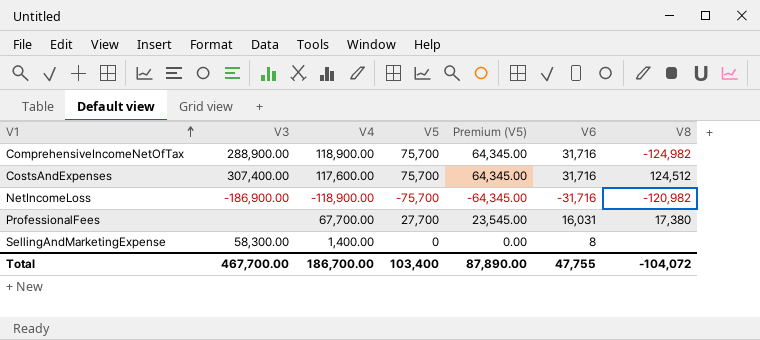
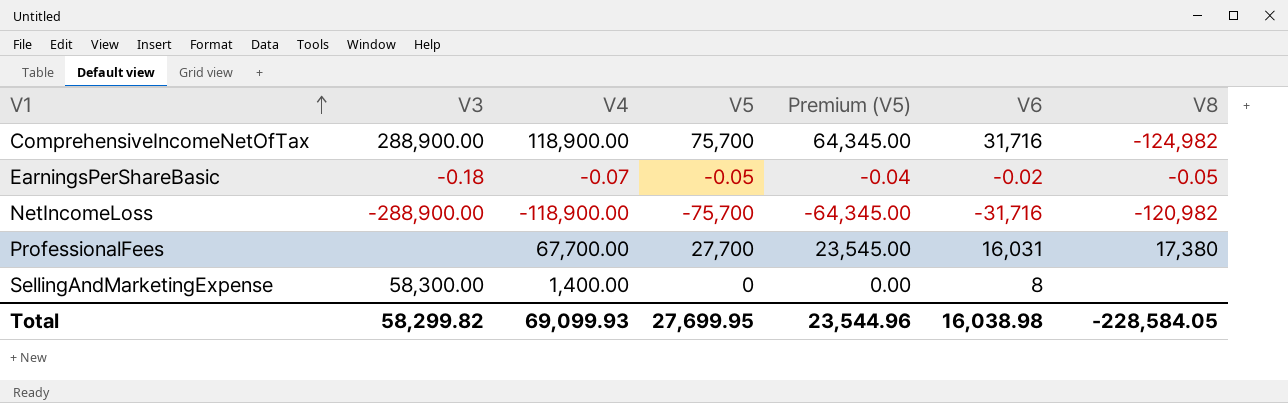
row CostsAndExpenses: 307,400.00 | 117,600.00 | 75,700 | 64,345.00 | 31,716 | 124,512 -> none
row EarningsPerShareBasic: none -> -0.18 | -0.07 | -0.05 | -0.04 | -0.02 | -0.05
NetIncomeLoss | V3: -186,900.00 -> -288,900.00
Total | V3: 467,700.00 -> 58,299.82
Total | V4: 186,700.00 -> 69,099.93
Total | V5: 103,400 -> 27,699.95
Total | Premium (V5): 87,890.00 -> 23,544.96
Total | V6: 47,755 -> 16,038.98
Total | V8: -104,072 -> -228,584.05

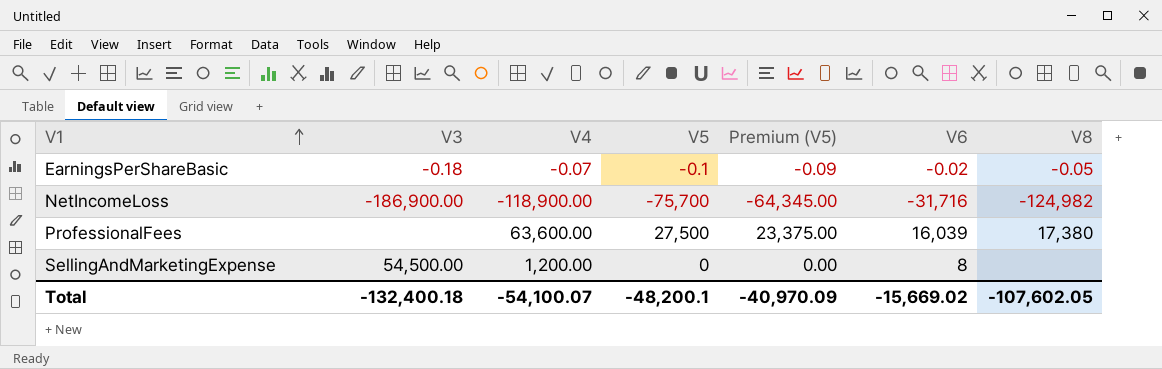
row ComprehensiveIncomeNetOfTax: 288,900.00 | 118,900.00 | 75,700 | 64,345.00 | 31,716 | -124,982 -> none
EarningsPerShareBasic | V5: -0.05 -> -0.1
EarningsPerShareBasic | Premium (V5): -0.04 -> -0.09
NetIncomeLoss | V3: -288,900.00 -> -186,900.00
NetIncomeLoss | V8: -120,982 -> -124,982
ProfessionalFees | V4: 67,700.00 -> 63,600.00
ProfessionalFees | V5: 27,700 -> 27,500
ProfessionalFees | Premium (V5): 23,545.00 -> 23,375.00
ProfessionalFees | V6: 16,031 -> 16,039
SellingAndMarketingExpense | V3: 58,300.00 -> 54,500.00
SellingAndMarketingExpense | V4: 1,400.00 -> 1,200.00
Total | V3: 58,299.82 -> -132,400.18
Total | V4: 69,099.93 -> -54,100.07
Total | V5: 27,699.95 -> -48,200.1
Total | Premium (V5): 23,544.96 -> -40,970.09
Total | V6: 16,038.98 -> -15,669.02
Total | V8: -228,584.05 -> -107,602.05

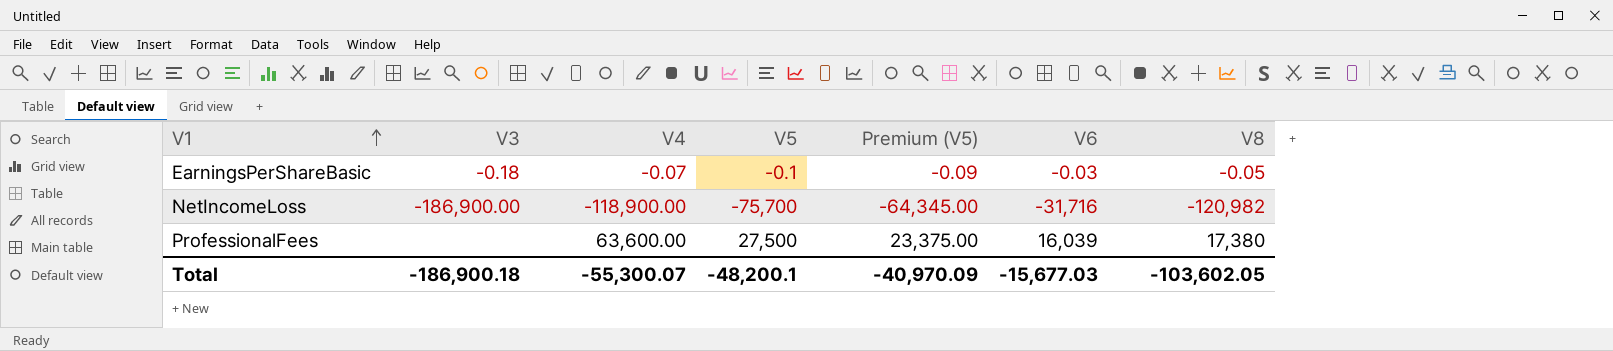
row SellingAndMarketingExpense: 54,500.00 | 1,200.00 | 0 | 0.00 | 8 | none -> none
EarningsPerShareBasic | V6: -0.02 -> -0.03
NetIncomeLoss | V8: -124,982 -> -120,982
Total | V3: -132,400.18 -> -186,900.18
Total | V4: -54,100.07 -> -55,300.07
Total | V6: -15,669.02 -> -15,677.03
Total | V8: -107,602.05 -> -103,602.05

